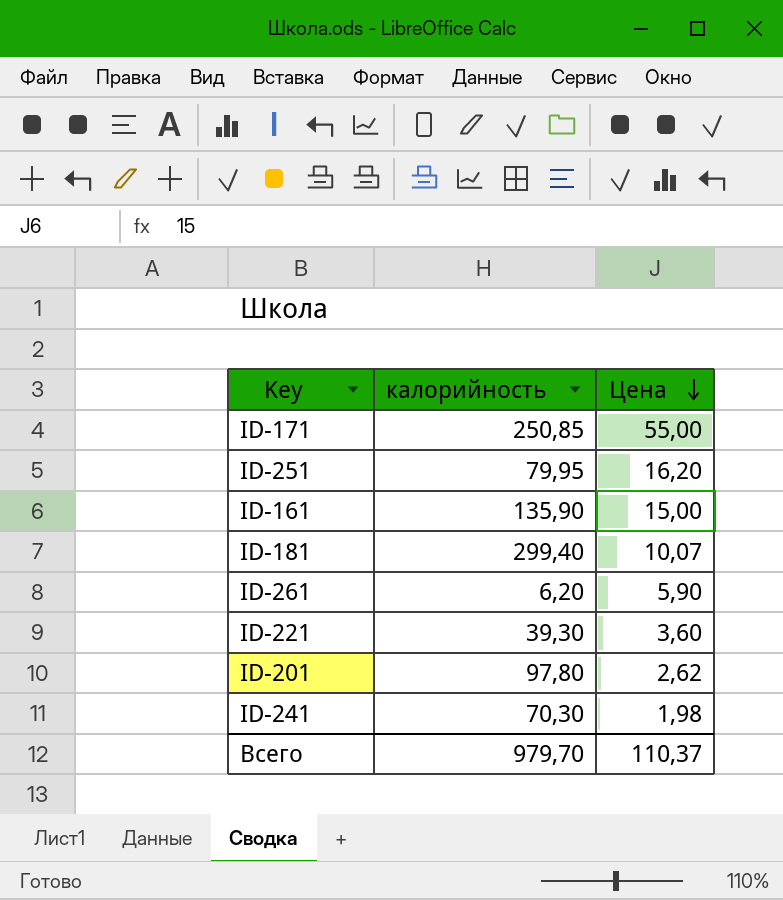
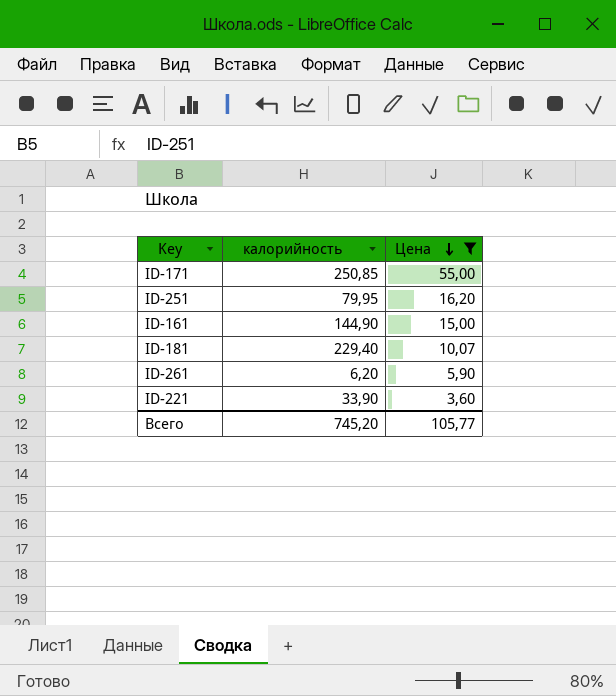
filter: none -> Цена >= 3,60
ID-161 | калорийность: 135,90 -> 144,90
ID-181 | калорийность: 299,40 -> 229,40
ID-221 | калорийность: 39,30 -> 33,90
Всего | калорийность: 979,70 -> 745,20
Всего | Цена: 110,37 -> 105,77

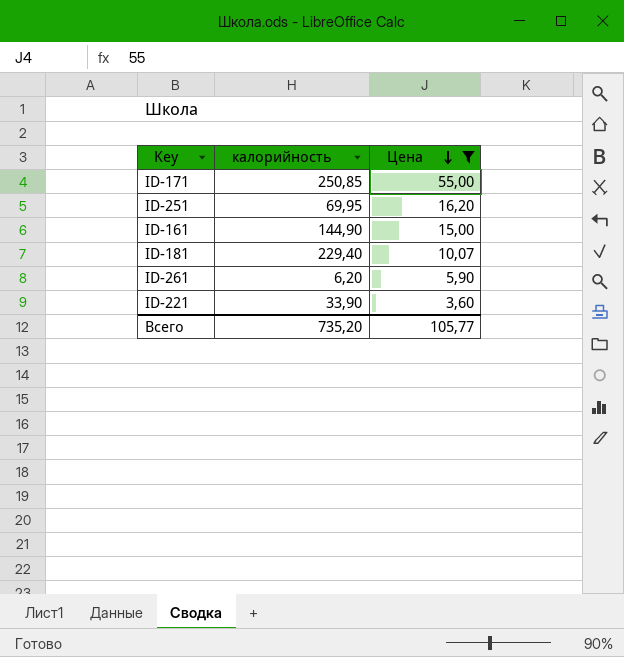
ID-251 | калорийность: 79,95 -> 69,95
Всего | калорийность: 745,20 -> 735,20

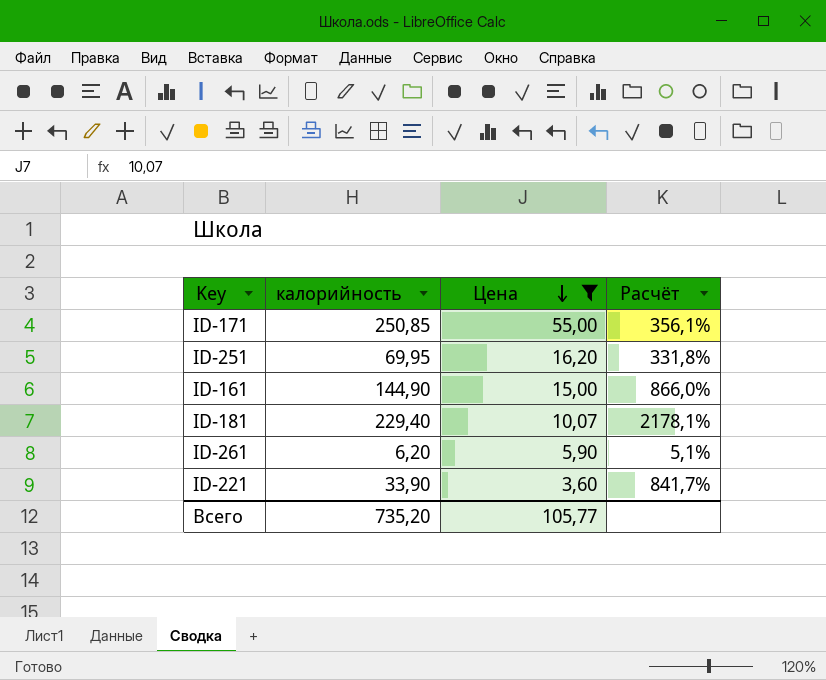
column Расчёт | formula: none -> ([калорийность] - [Цена]) / [Цена]

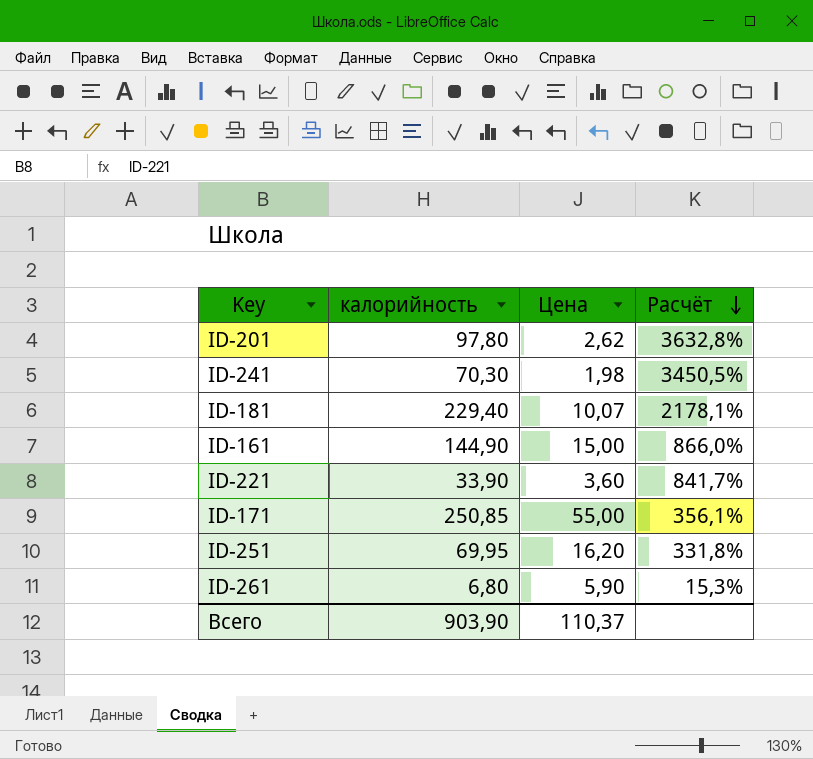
filter: Цена >= 3,60 -> none
row order: Цена descending -> Расчёт descending
ID-261 | калорийность: 6,20 -> 6,80
ID-261 | Расчёт: 5,1% -> 15,3%
Всего | калорийность: 735,20 -> 903,90
Всего | Цена: 105,77 -> 110,37

